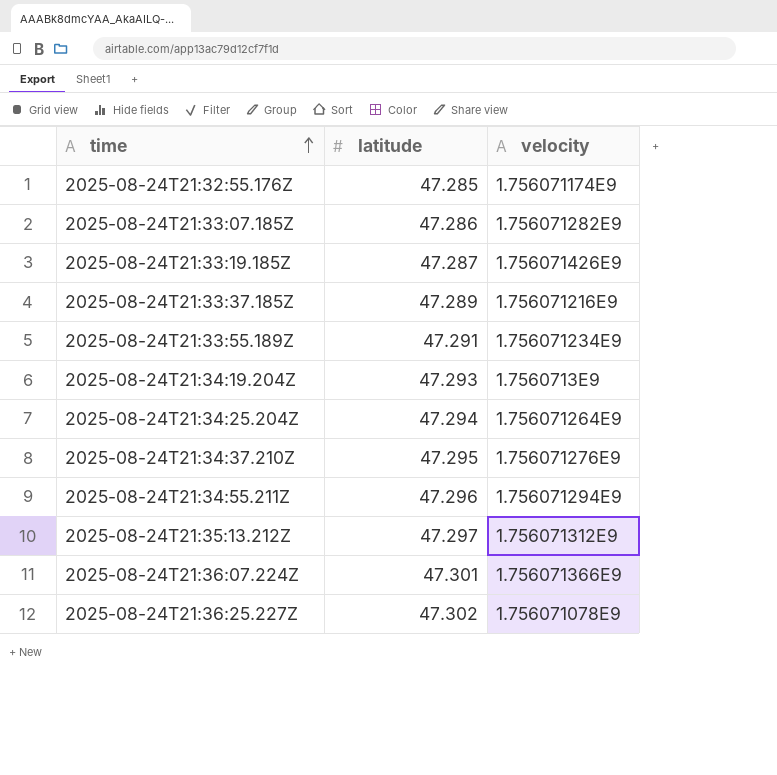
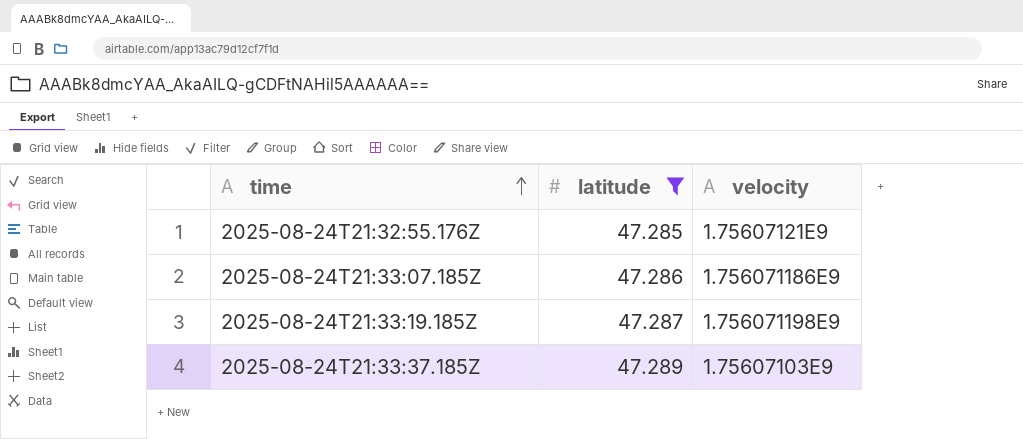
filter: none -> latitude <= 47.289
2025-08-24T21:32:55.176Z | velocity: 1.756071174E9 -> 1.75607121E9
2025-08-24T21:33:07.185Z | velocity: 1.756071282E9 -> 1.756071186E9
2025-08-24T21:33:19.185Z | velocity: 1.756071426E9 -> 1.756071198E9
2025-08-24T21:33:37.185Z | velocity: 1.756071216E9 -> 1.75607103E9

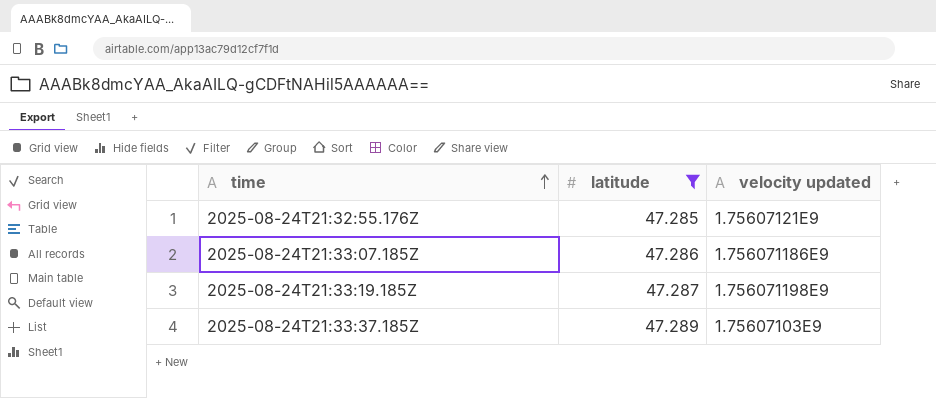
column name: velocity -> velocity updated

